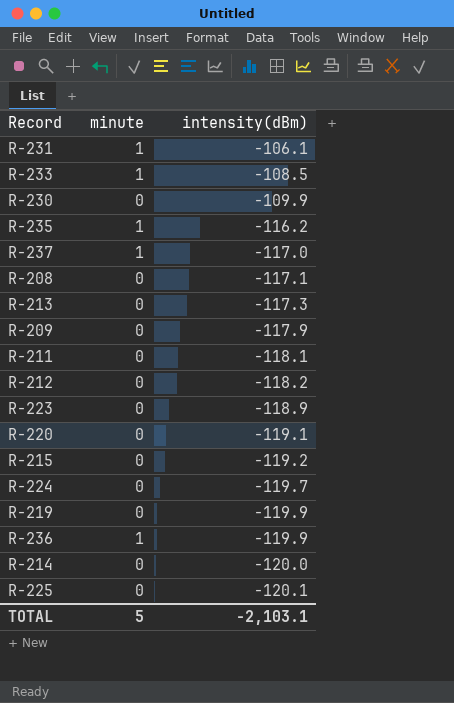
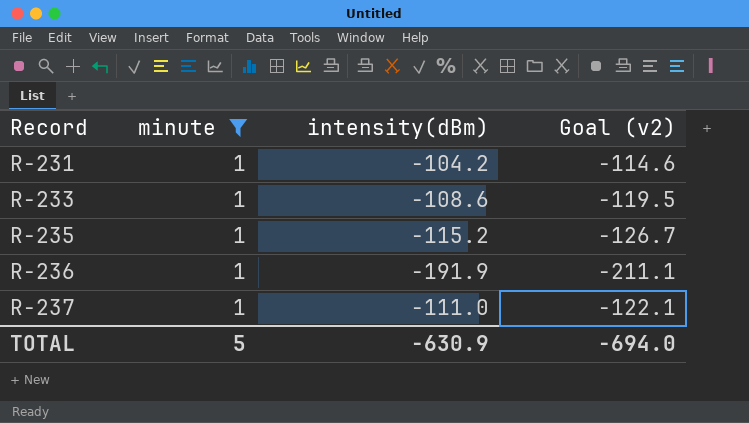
filter: none -> minute = 1
row order: intensity(dBm) descending -> Record ascending
column Goal (v2) | formula: none -> [intensity(dBm)] * 1.1
R-231 | intensity(dBm): -106.1 -> -104.2
R-233 | intensity(dBm): -108.5 -> -108.6
R-235 | intensity(dBm): -116.2 -> -115.2
R-236 | intensity(dBm): -119.9 -> -191.9
R-237 | intensity(dBm): -117.0 -> -111.0
TOTAL | intensity(dBm): -2,103.1 -> -630.9

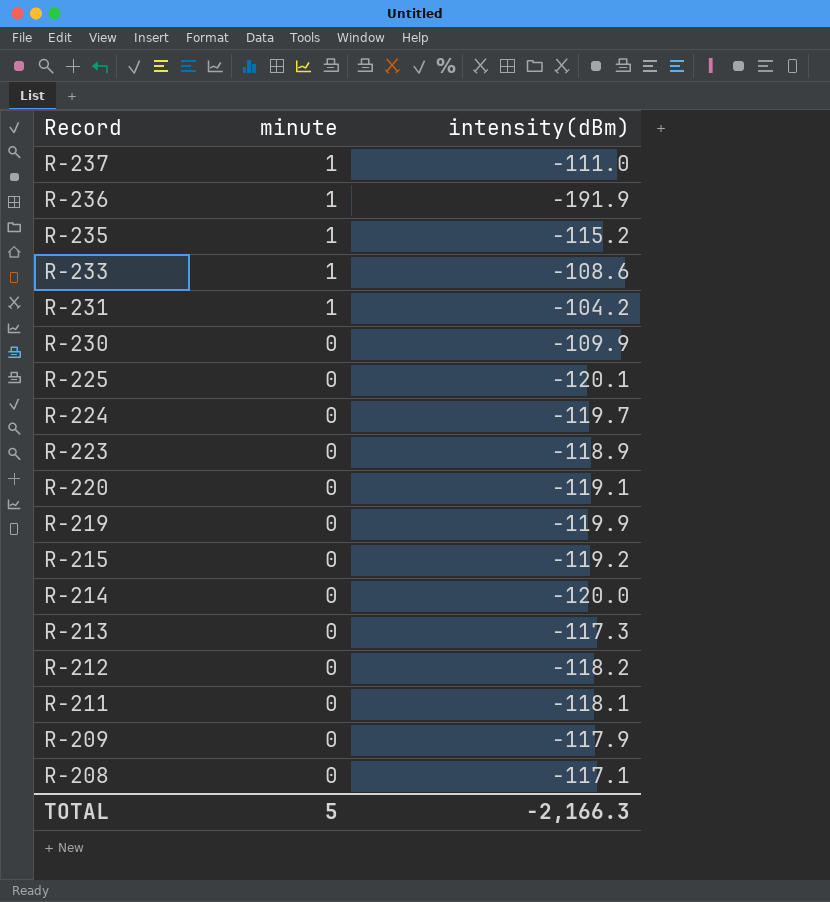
filter: minute = 1 -> none
row order: Record ascending -> Record descending
column Goal (v2) | formula: [intensity(dBm)] * 1.1 -> none
TOTAL | intensity(dBm): -630.9 -> -2,166.3

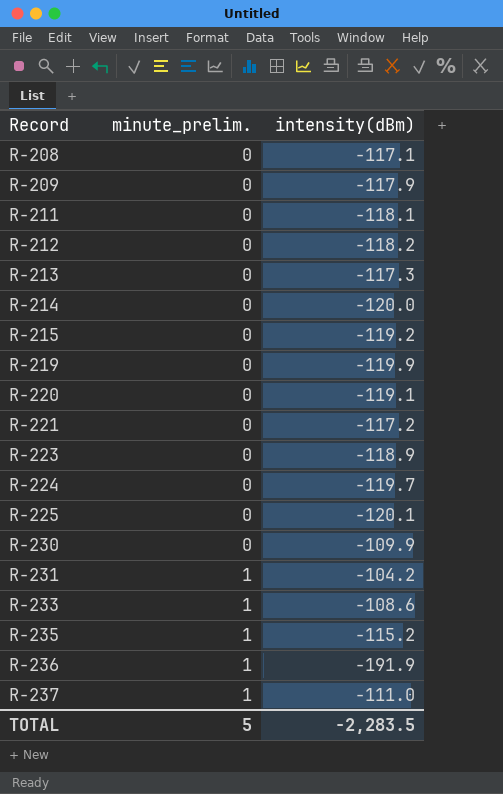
row order: Record descending -> Record ascending
column name: minute -> minute_prelim.
row R-221: none -> 0 | -117.2
TOTAL | intensity(dBm): -2,166.3 -> -2,283.5

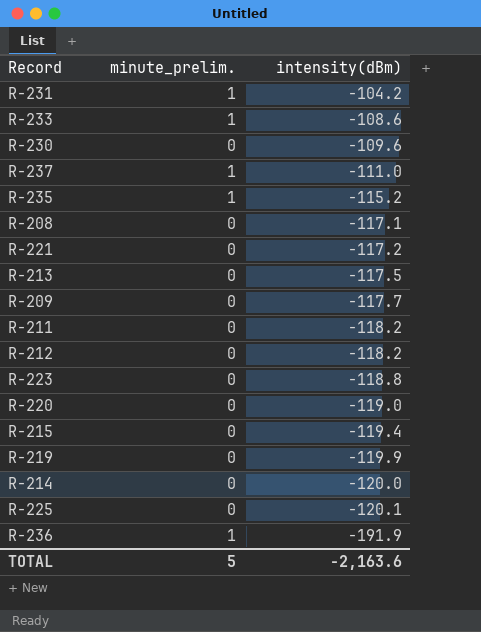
row order: Record ascending -> intensity(dBm) descending
row R-224: 0 | -119.7 -> none
R-230 | intensity(dBm): -109.9 -> -109.6
R-213 | intensity(dBm): -117.3 -> -117.5
R-209 | intensity(dBm): -117.9 -> -117.7
R-211 | intensity(dBm): -118.1 -> -118.2
R-223 | intensity(dBm): -118.9 -> -118.8
R-220 | intensity(dBm): -119.1 -> -119.0
R-215 | intensity(dBm): -119.2 -> -119.4
TOTAL | intensity(dBm): -2,283.5 -> -2,163.6

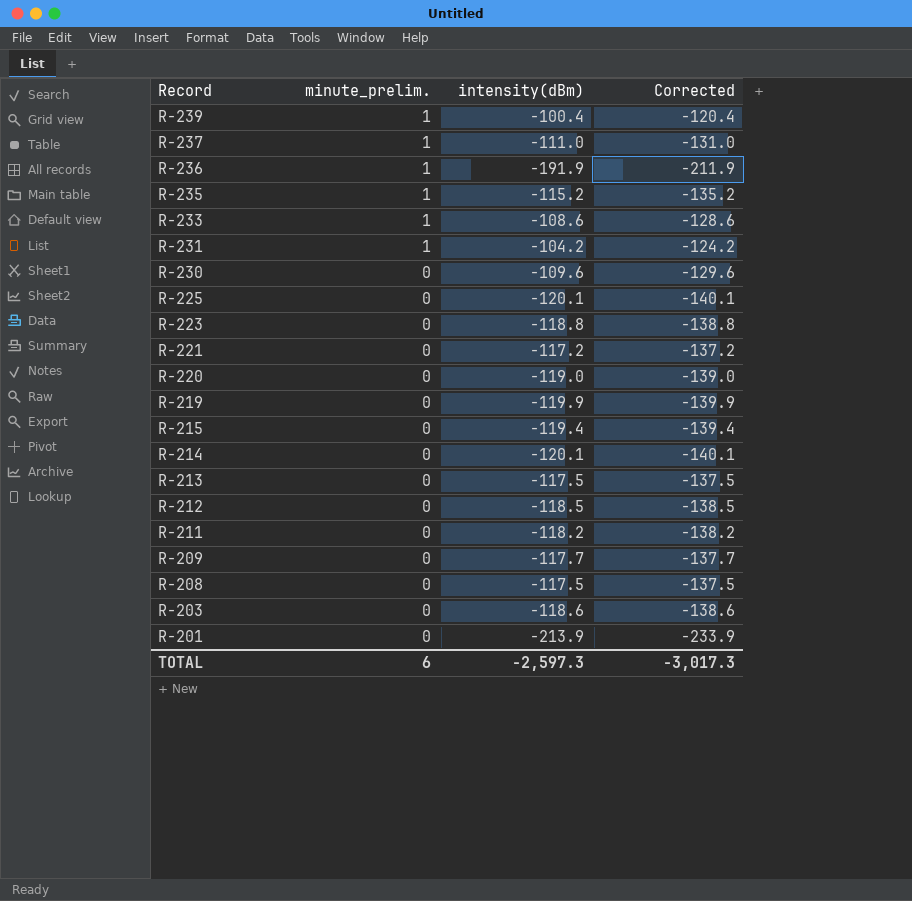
row order: intensity(dBm) descending -> Record descending
column Corrected | formula: none -> [intensity(dBm)] - 20
row R-239: none -> 1 | -100.4 | -120.4
R-214 | intensity(dBm): -120.0 -> -120.1
R-212 | intensity(dBm): -118.2 -> -118.5
R-208 | intensity(dBm): -117.1 -> -117.5
row R-203: none -> 0 | -118.6 | -138.6
row R-201: none -> 0 | -213.9 | -233.9
TOTAL | minute_prelim.: 5 -> 6
TOTAL | intensity(dBm): -2,163.6 -> -2,597.3

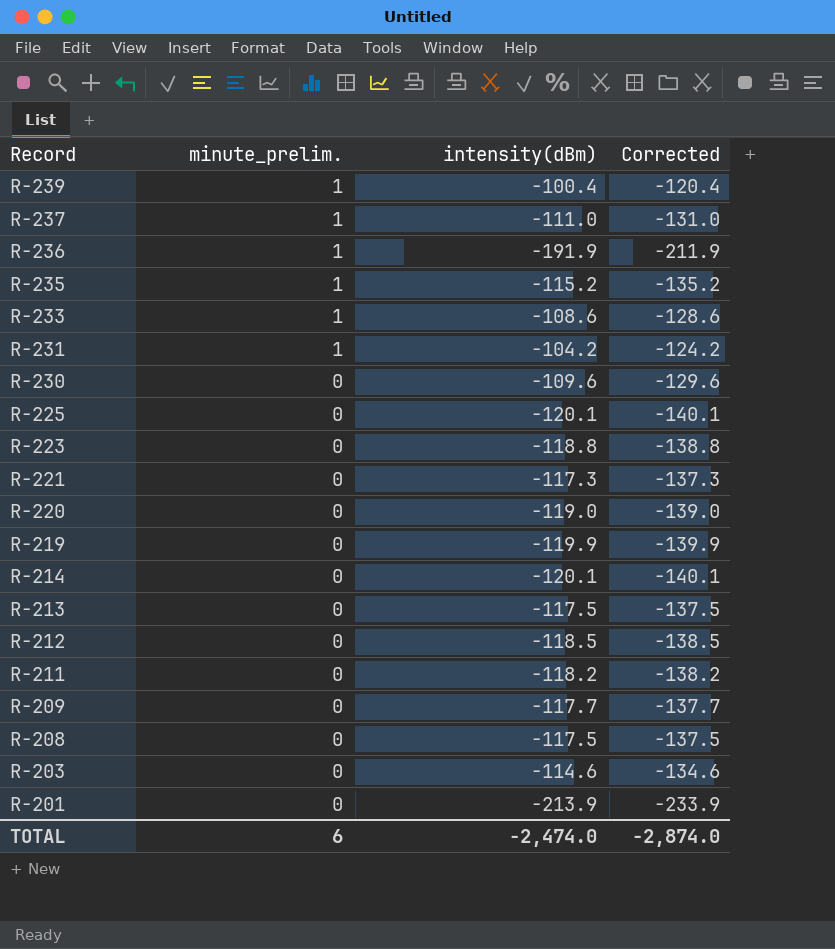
row R-215: 0 | -119.4 | -139.4 -> none
R-221 | intensity(dBm): -117.2 -> -117.3
R-221 | Corrected: -137.2 -> -137.3
R-203 | intensity(dBm): -118.6 -> -114.6
R-203 | Corrected: -138.6 -> -134.6
TOTAL | intensity(dBm): -2,597.3 -> -2,474.0
TOTAL | Corrected: -3,017.3 -> -2,874.0

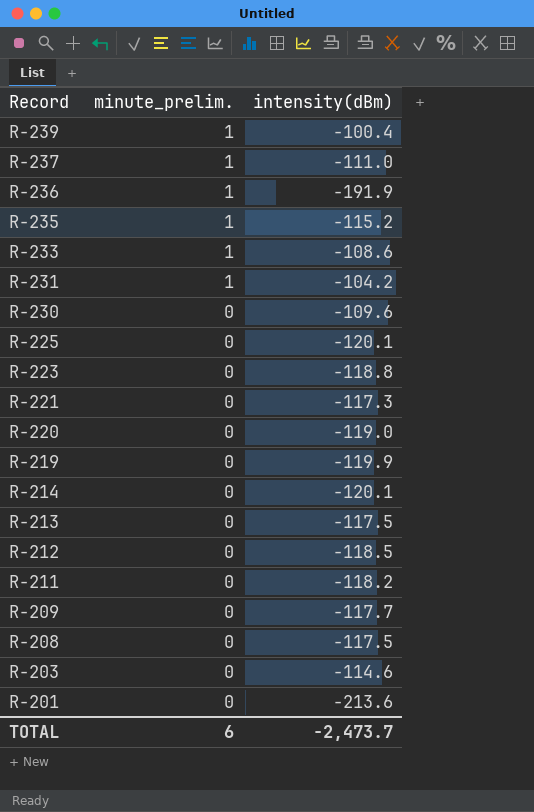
column Corrected | formula: [intensity(dBm)] - 20 -> none
R-201 | intensity(dBm): -213.9 -> -213.6
TOTAL | intensity(dBm): -2,474.0 -> -2,473.7

